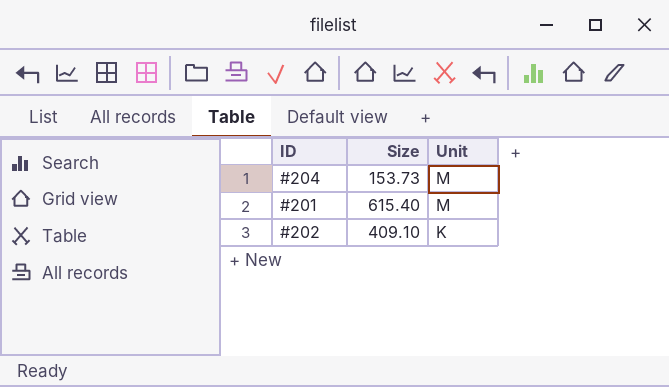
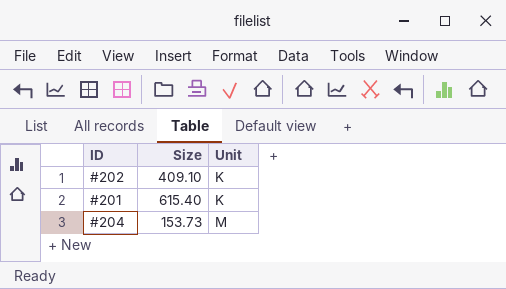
row order: Unit descending -> Unit ascending
#201 | Unit: M -> K

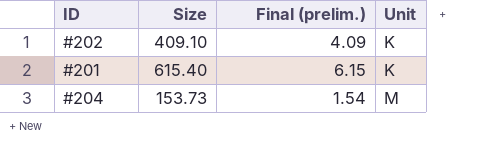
column Final (prelim.) | formula: none -> [Size] * 0.01

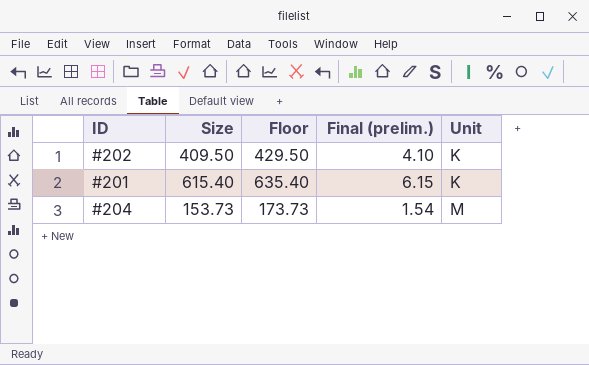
column Floor | formula: none -> [Size] + 20
#202 | Size: 409.10 -> 409.50
#202 | Final (prelim.): 4.09 -> 4.10

